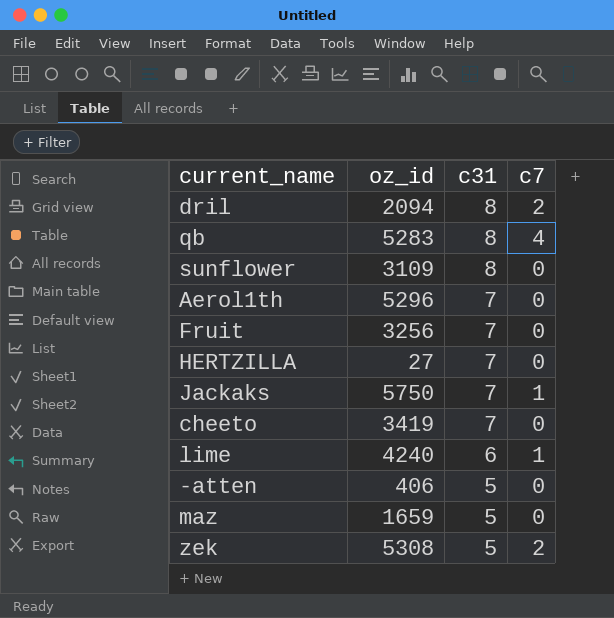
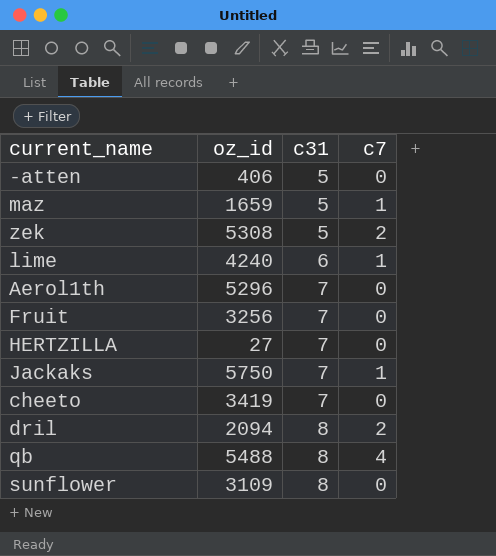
row order: c31 descending -> c31 ascending
maz | c7: 0 -> 1
qb | oz_id: 5283 -> 5488

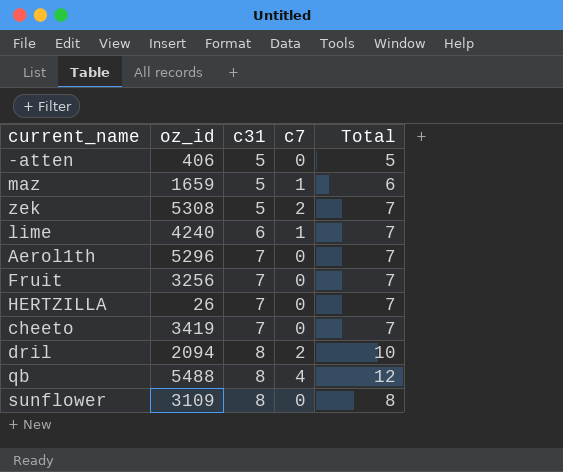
column Total | formula: none -> [c31] + [c7]
row Jackaks: 5750 | 7 | 1 -> none
HERTZILLA | oz_id: 27 -> 26

